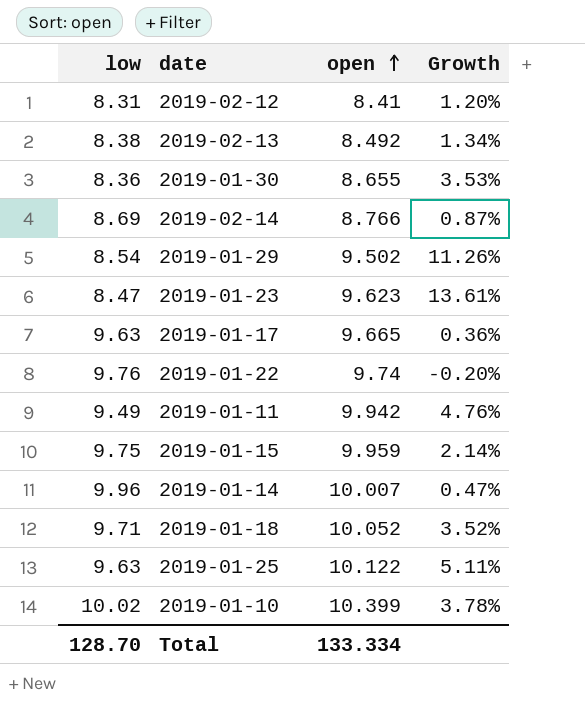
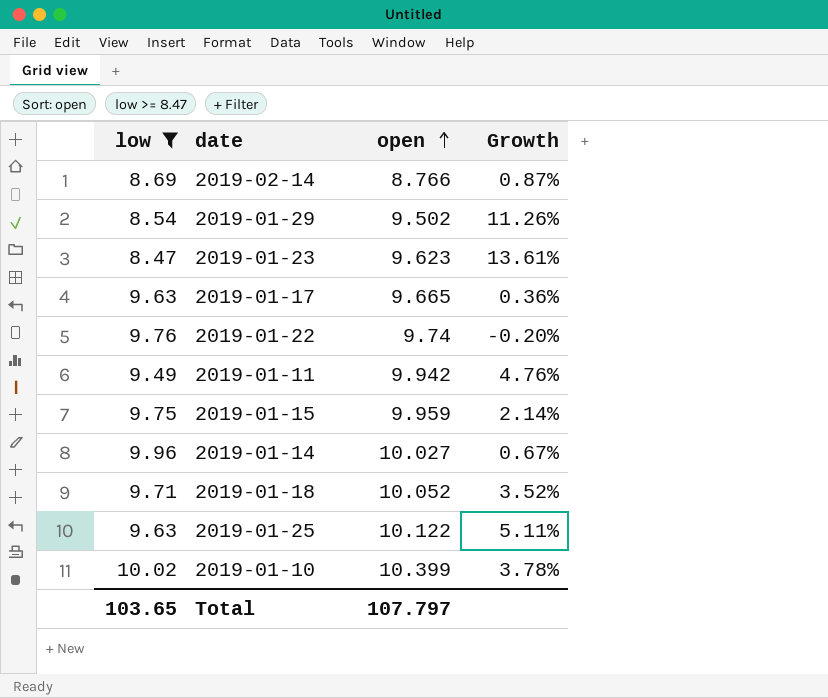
filter: none -> low >= 8.47
2019-01-14 | open: 10.007 -> 10.027
2019-01-14 | Growth: 0.47% -> 0.67%
Total | low: 128.70 -> 103.65
Total | open: 133.334 -> 107.797

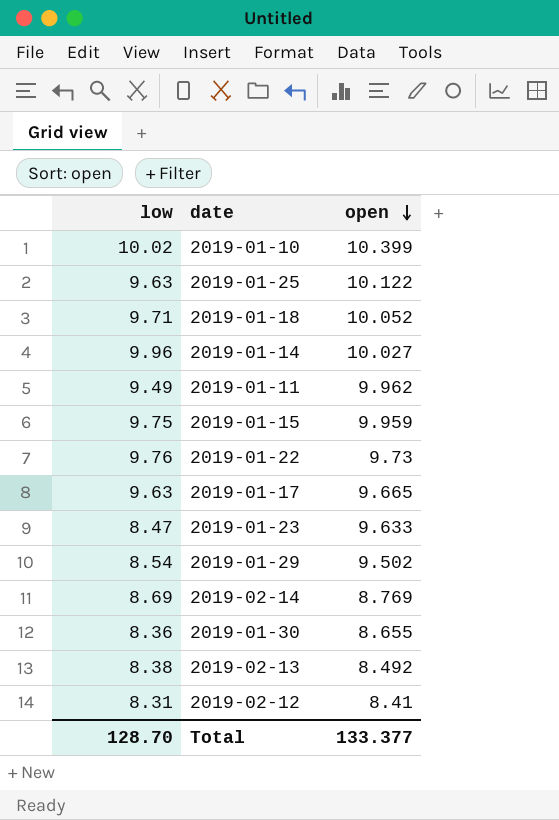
filter: low >= 8.47 -> none
row order: open ascending -> open descending
column Growth | formula: ([open] - [low]) / [low] -> none
2019-01-11 | open: 9.942 -> 9.962
2019-01-22 | open: 9.74 -> 9.73
2019-01-23 | open: 9.623 -> 9.633
2019-02-14 | open: 8.766 -> 8.769
Total | low: 103.65 -> 128.70
Total | open: 107.797 -> 133.377

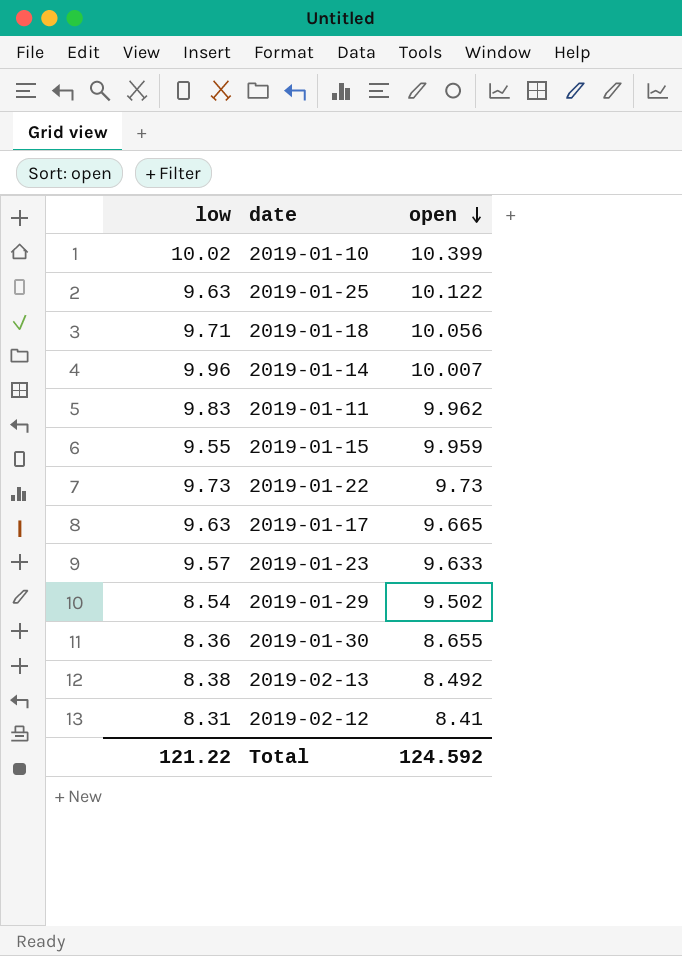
row 2019-02-14: 8.69 | 8.769 -> none
2019-01-18 | open: 10.052 -> 10.056
2019-01-14 | open: 10.027 -> 10.007
2019-01-11 | low: 9.49 -> 9.83
2019-01-15 | low: 9.75 -> 9.55
2019-01-22 | low: 9.76 -> 9.73
2019-01-23 | low: 8.47 -> 9.57
Total | low: 128.70 -> 121.22
Total | open: 133.377 -> 124.592

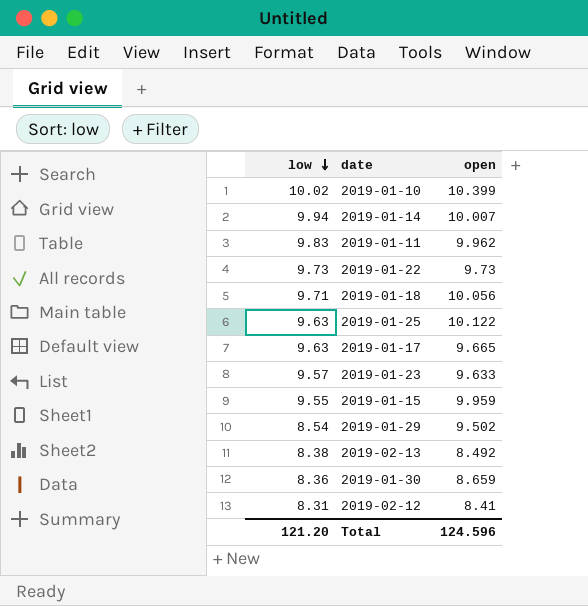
row order: open descending -> low descending
2019-01-14 | low: 9.96 -> 9.94
2019-01-30 | open: 8.655 -> 8.659
Total | low: 121.22 -> 121.20
Total | open: 124.592 -> 124.596

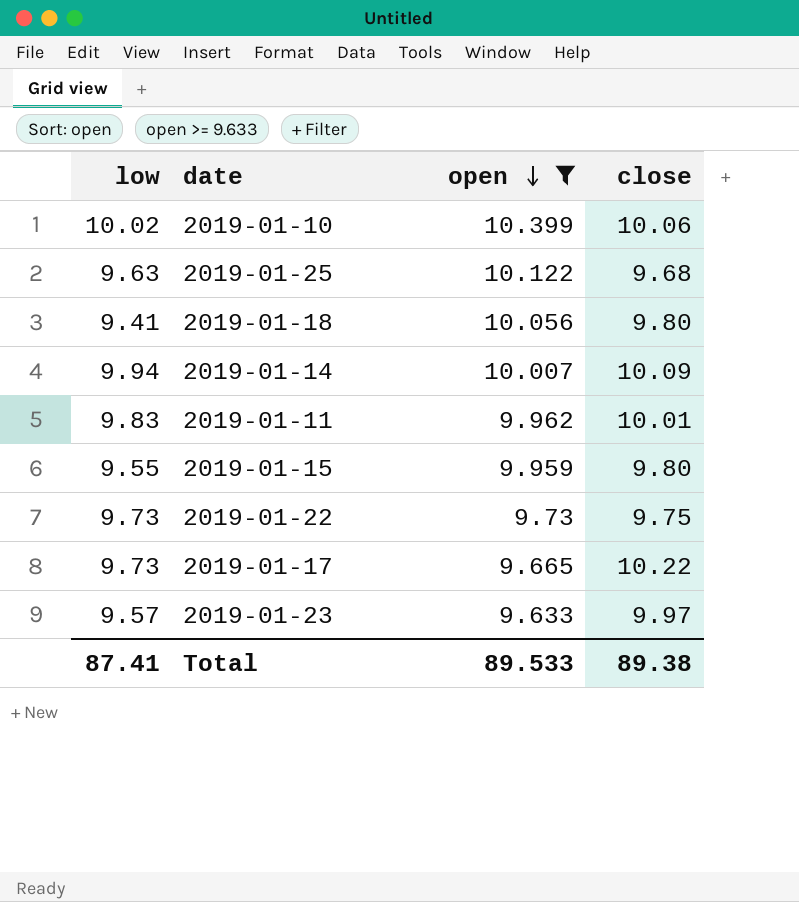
filter: none -> open >= 9.633
row order: low descending -> open descending
column close | position: none -> 4
2019-01-18 | low: 9.71 -> 9.41
2019-01-17 | low: 9.63 -> 9.73
Total | low: 121.20 -> 87.41
Total | open: 124.596 -> 89.533

